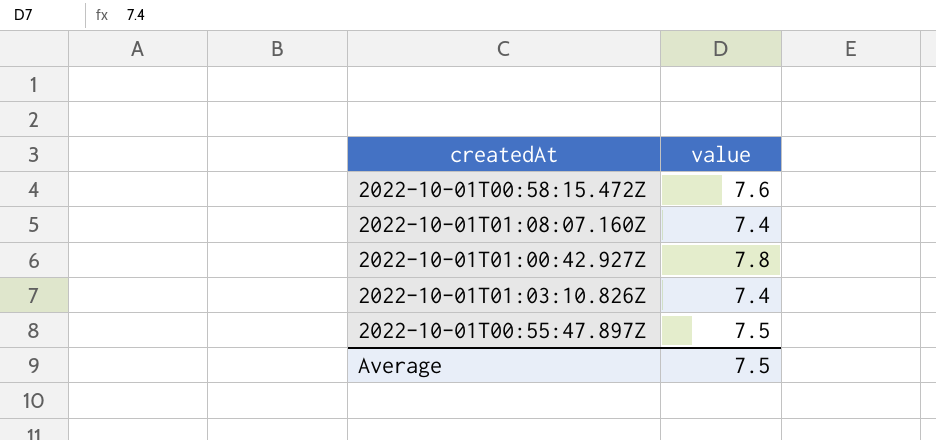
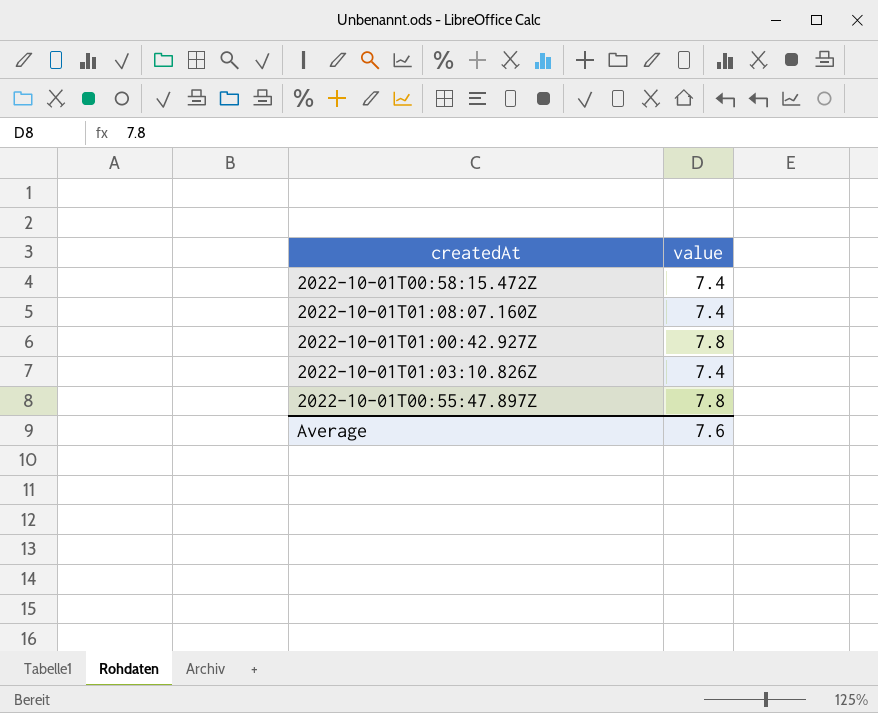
2022-10-01T00:58:15.472Z | value: 7.6 -> 7.4
2022-10-01T00:55:47.897Z | value: 7.5 -> 7.8
Average | value: 7.5 -> 7.6

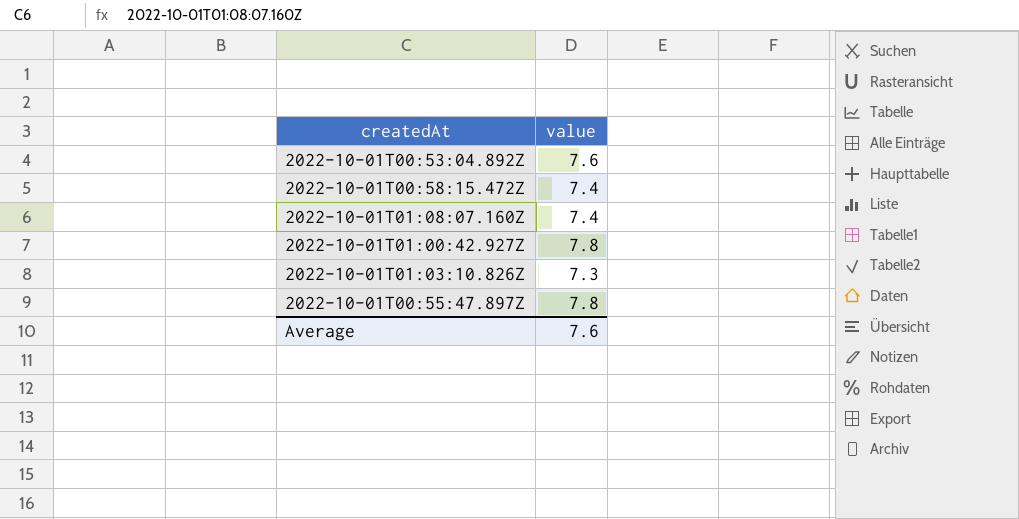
row 2022-10-01T00:53:04.892Z: none -> 7.6
2022-10-01T01:03:10.826Z | value: 7.4 -> 7.3

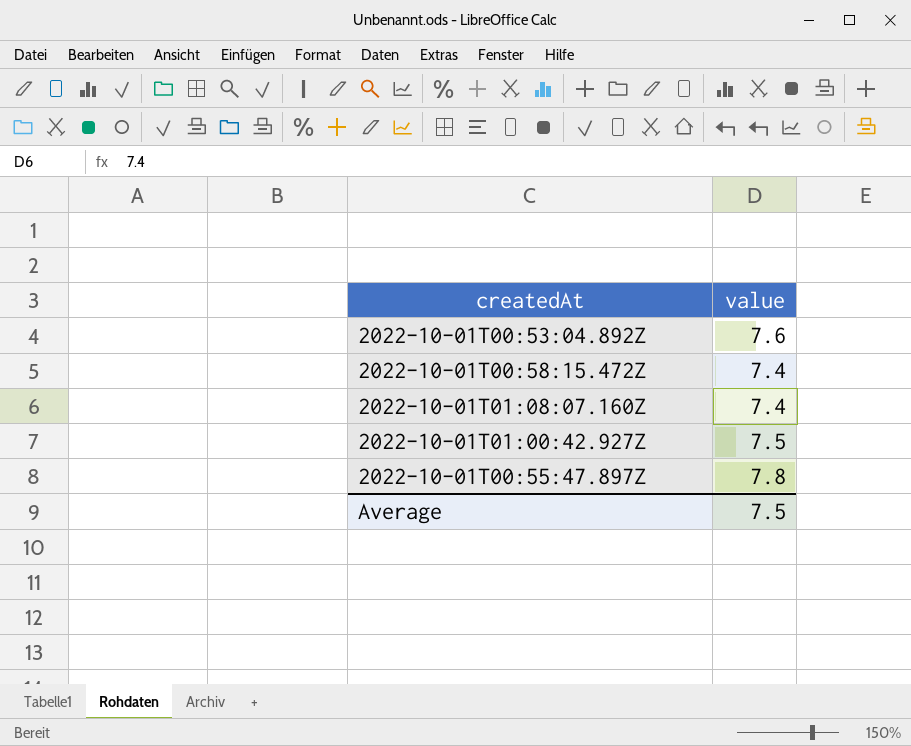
row 2022-10-01T01:03:10.826Z: 7.3 -> none
2022-10-01T01:00:42.927Z | value: 7.8 -> 7.5
Average | value: 7.6 -> 7.5

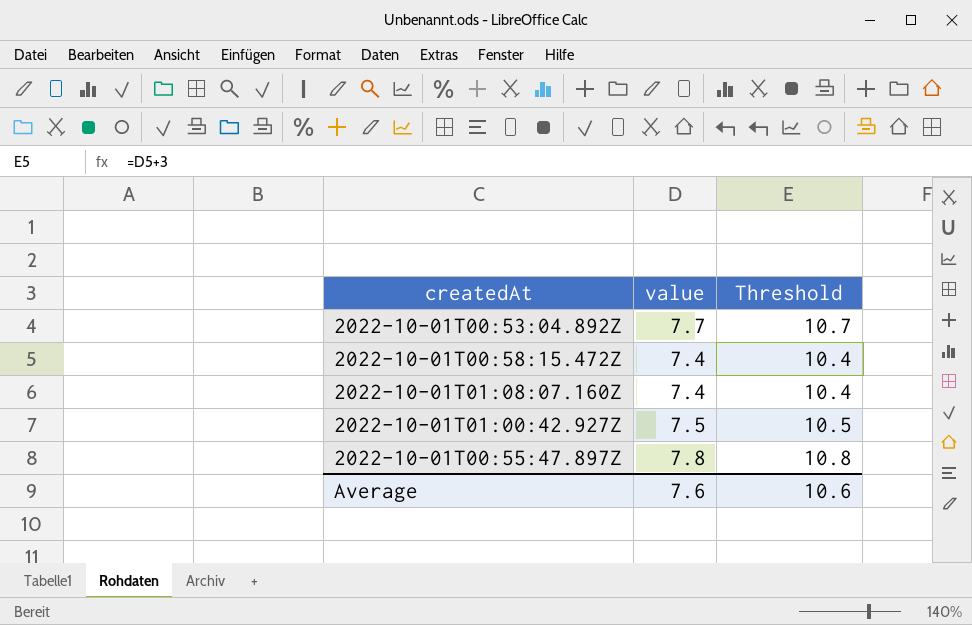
column Threshold | formula: none -> [value] + 3
2022-10-01T00:53:04.892Z | value: 7.6 -> 7.7
Average | value: 7.5 -> 7.6

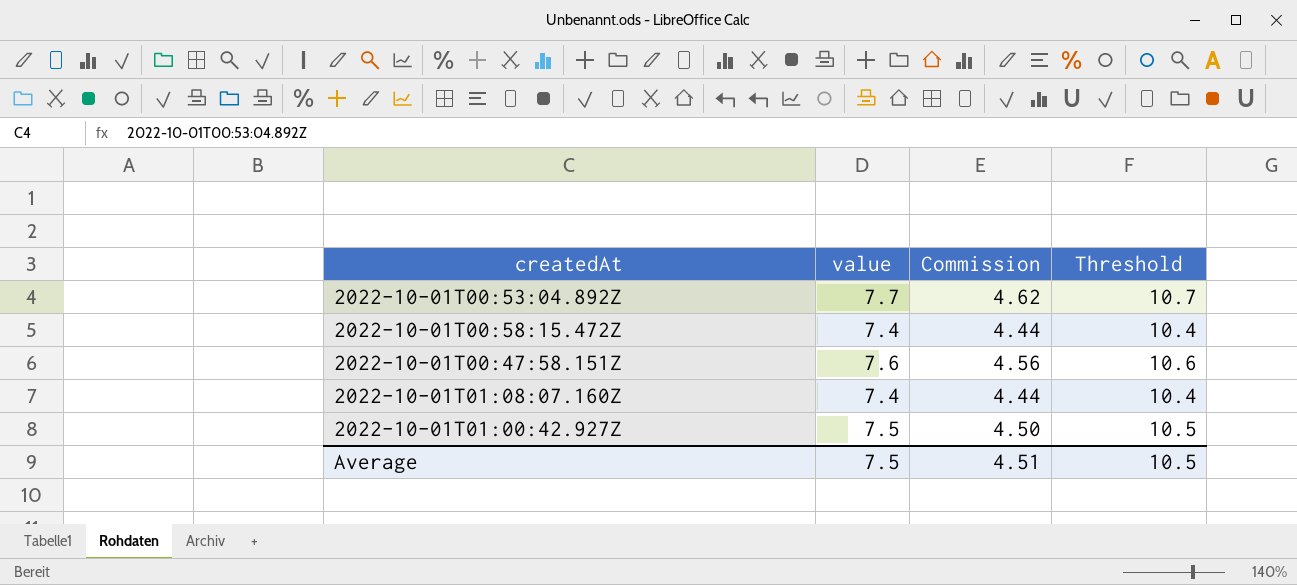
column Commission | formula: none -> [value] * 0.6
row 2022-10-01T00:55:47.897Z: 7.8 | 10.8 -> none
row 2022-10-01T00:47:58.151Z: none -> 7.6 | 4.56 | 10.6
Average | value: 7.6 -> 7.5
Average | Threshold: 10.6 -> 10.5

